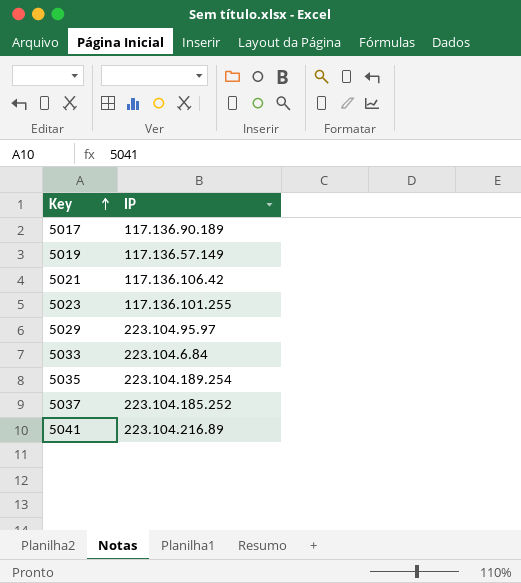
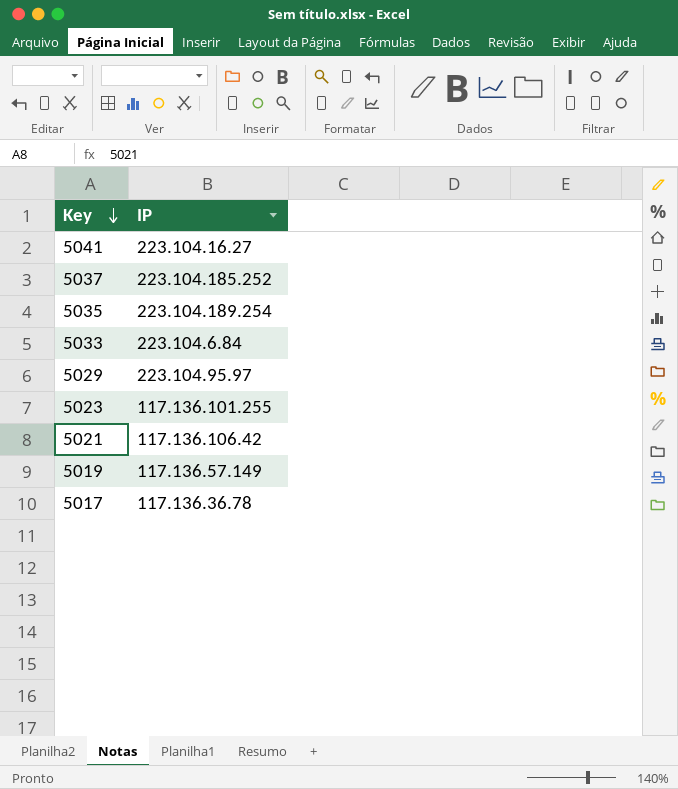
row order: Key ascending -> Key descending
5041 | IP: 223.104.216.89 -> 223.104.16.27
5017 | IP: 117.136.90.189 -> 117.136.36.78

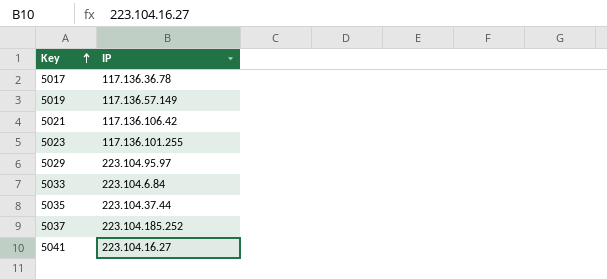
row order: Key descending -> Key ascending
5035 | IP: 223.104.189.254 -> 223.104.37.44

